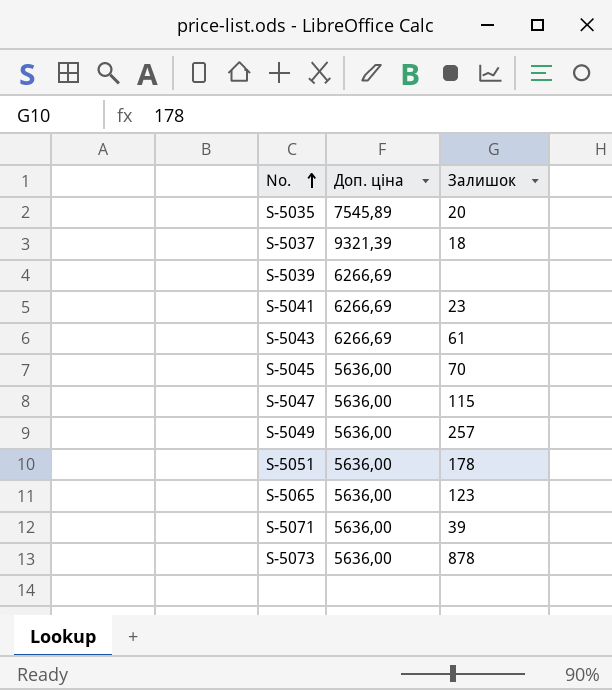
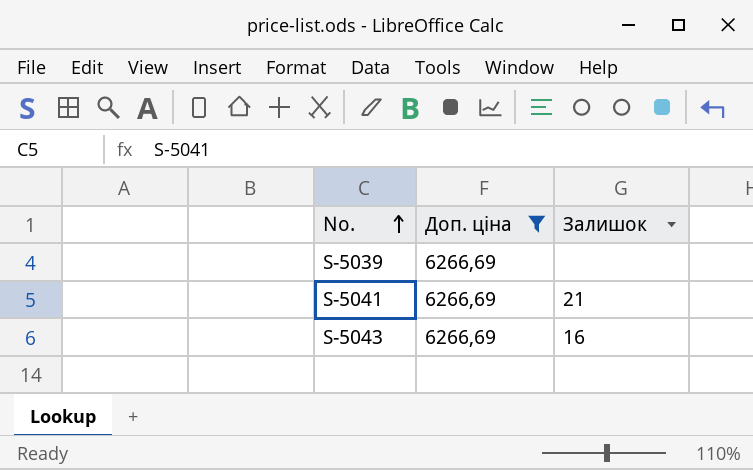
filter: none -> Доп. ціна = 6266,69
S-5041 | Залишок: 23 -> 21
S-5043 | Залишок: 61 -> 16

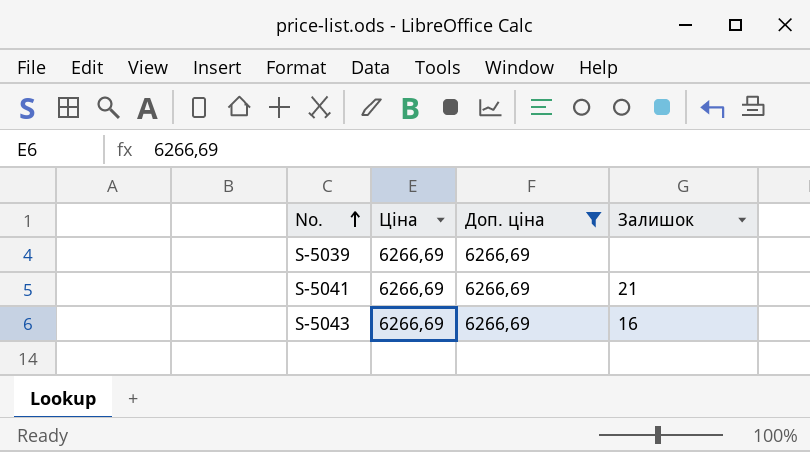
column Ціна | position: none -> 2

